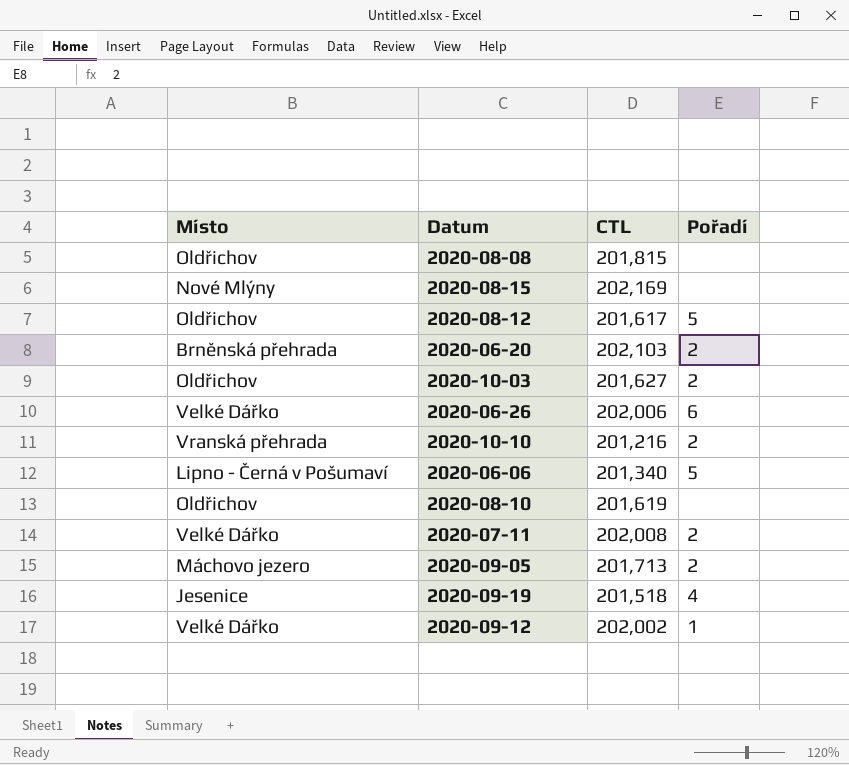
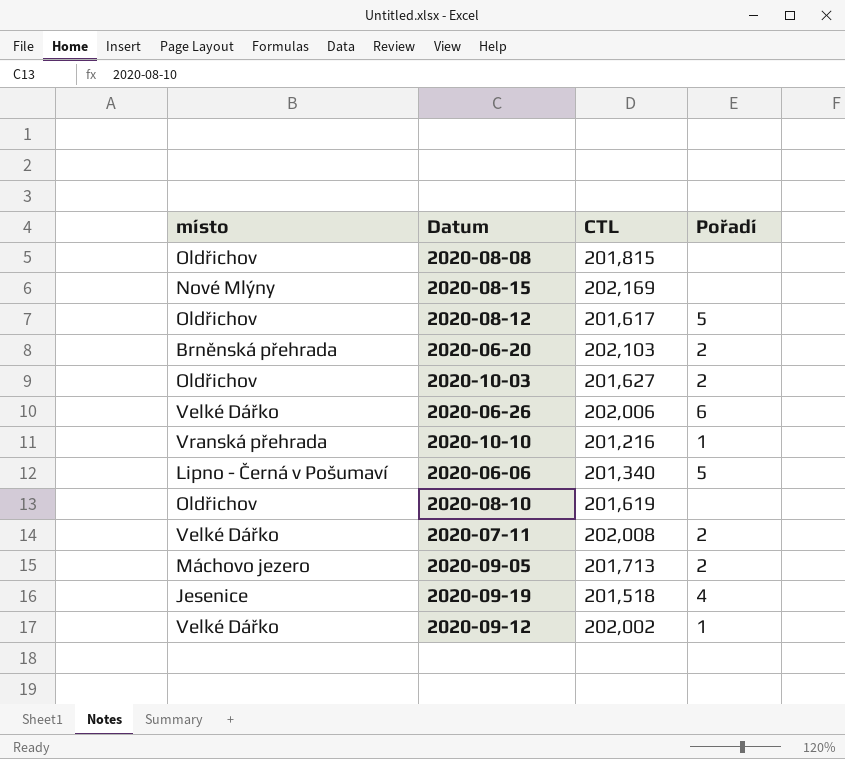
column name: Místo -> místo
2020-10-10 | Pořadí: 2 -> 1

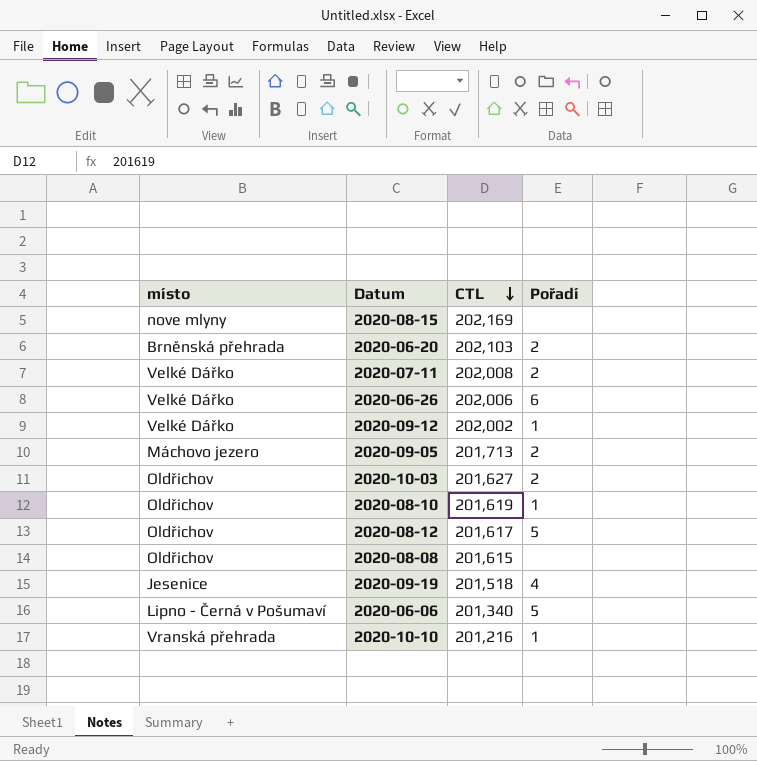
row order: none -> CTL descending
2020-08-15 | místo: Nové Mlýny -> nove mlyny
2020-08-10 | Pořadí: none -> 1
2020-08-08 | CTL: 201,815 -> 201,615

